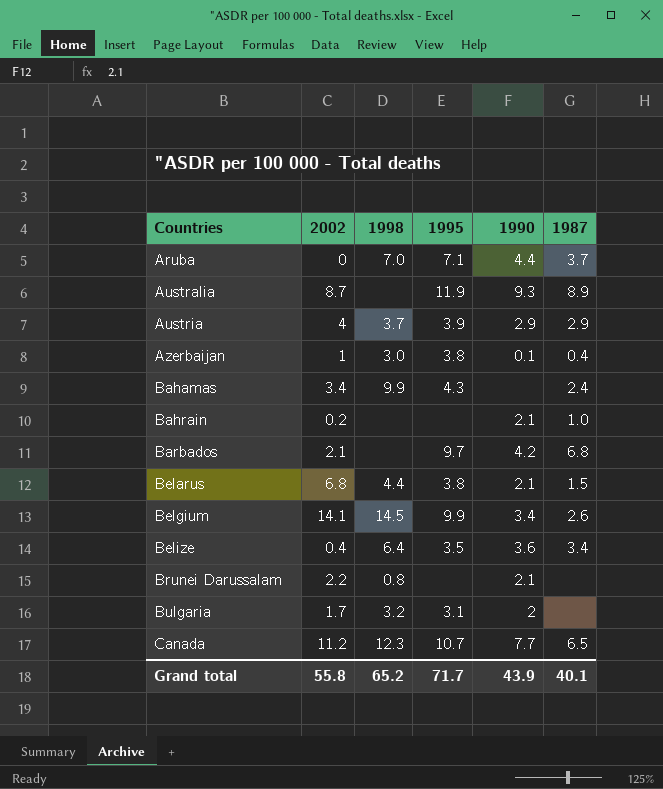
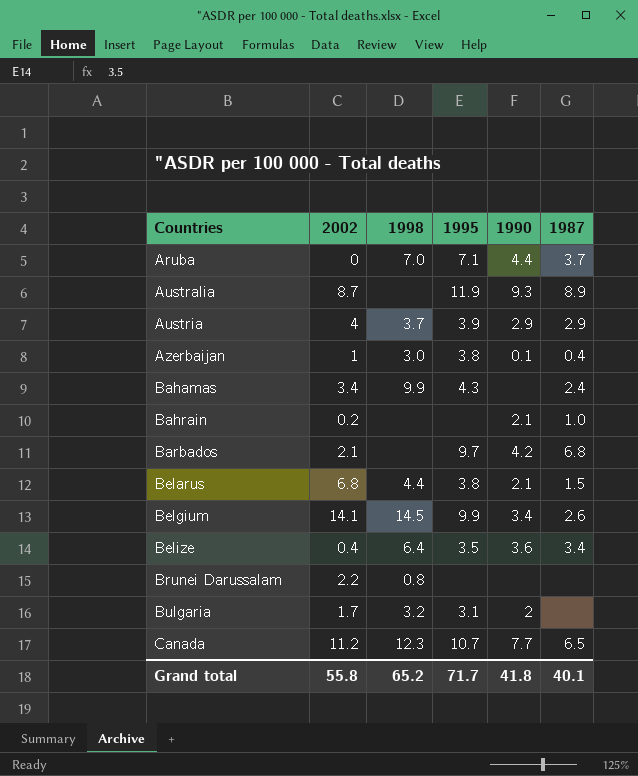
Brunei Darussalam | 1990: 2.1 -> none
Grand total | 1990: 43.9 -> 41.8

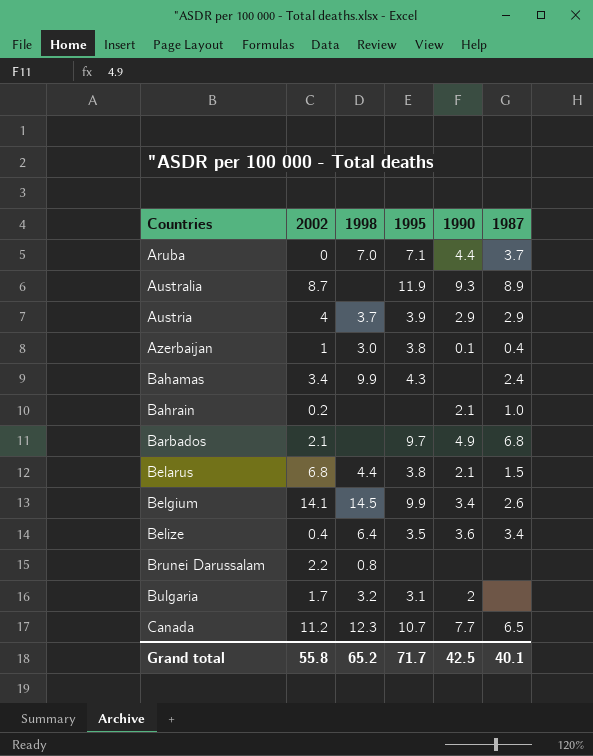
Barbados | 1990: 4.2 -> 4.9
Grand total | 1990: 41.8 -> 42.5

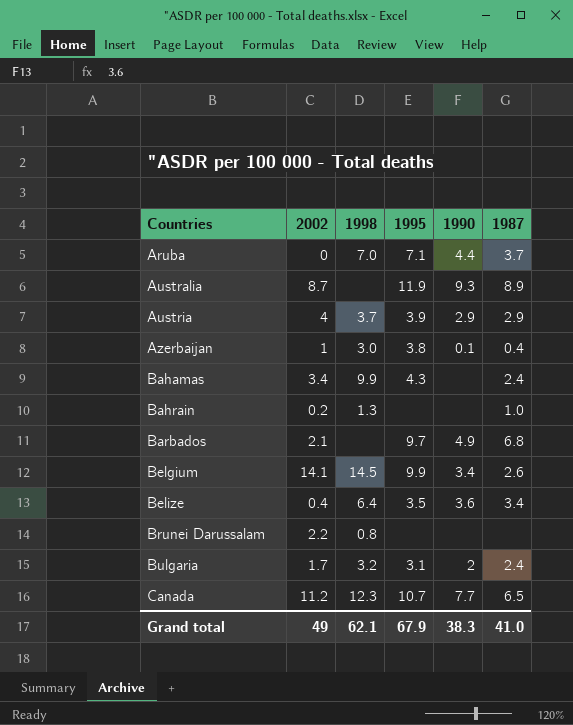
row Belarus: 6.8 | 4.4 | 3.8 | 2.1 | 1.5 -> none
Bahrain | 1998: none -> 1.3
Bahrain | 1990: 2.1 -> none
Bulgaria | 1987: none -> 2.4
Grand total | 2002: 55.8 -> 49
Grand total | 1998: 65.2 -> 62.1
Grand total | 1995: 71.7 -> 67.9
Grand total | 1990: 42.5 -> 38.3
Grand total | 1987: 40.1 -> 41.0

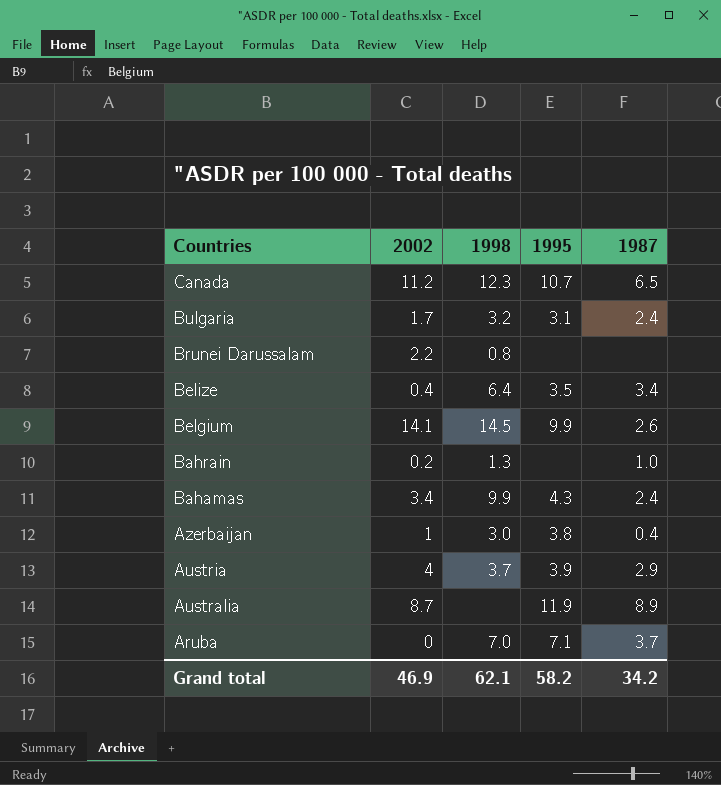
row order: Countries ascending -> Countries descending
column 1990 | position: 5 -> none
row Barbados: 2.1 | none | 9.7 | 4.9 | 6.8 -> none
Grand total | 2002: 49 -> 46.9
Grand total | 1995: 67.9 -> 58.2
Grand total | 1987: 41.0 -> 34.2

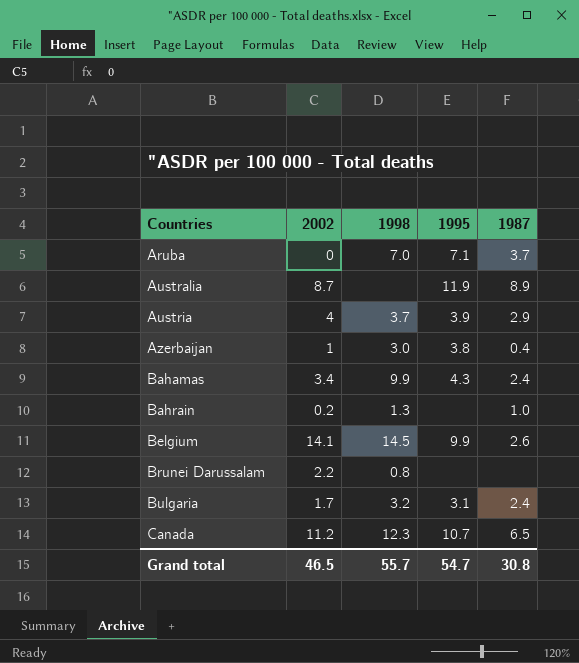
row order: Countries descending -> Countries ascending
row Belize: 0.4 | 6.4 | 3.5 | 3.4 -> none
Grand total | 2002: 46.9 -> 46.5
Grand total | 1998: 62.1 -> 55.7
Grand total | 1995: 58.2 -> 54.7
Grand total | 1987: 34.2 -> 30.8

